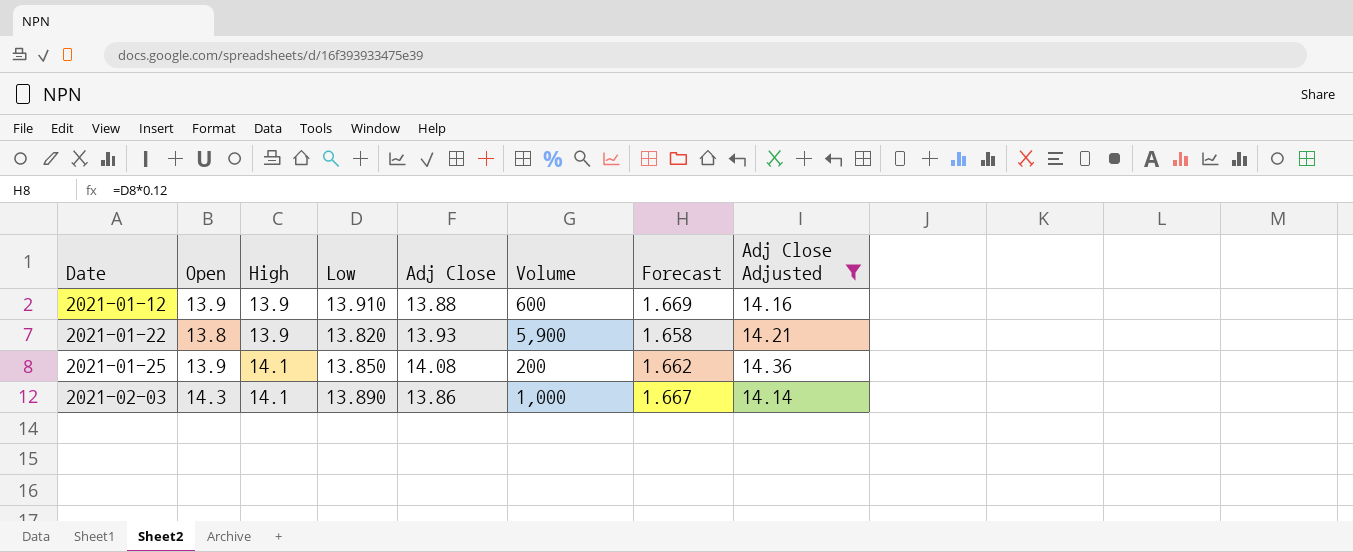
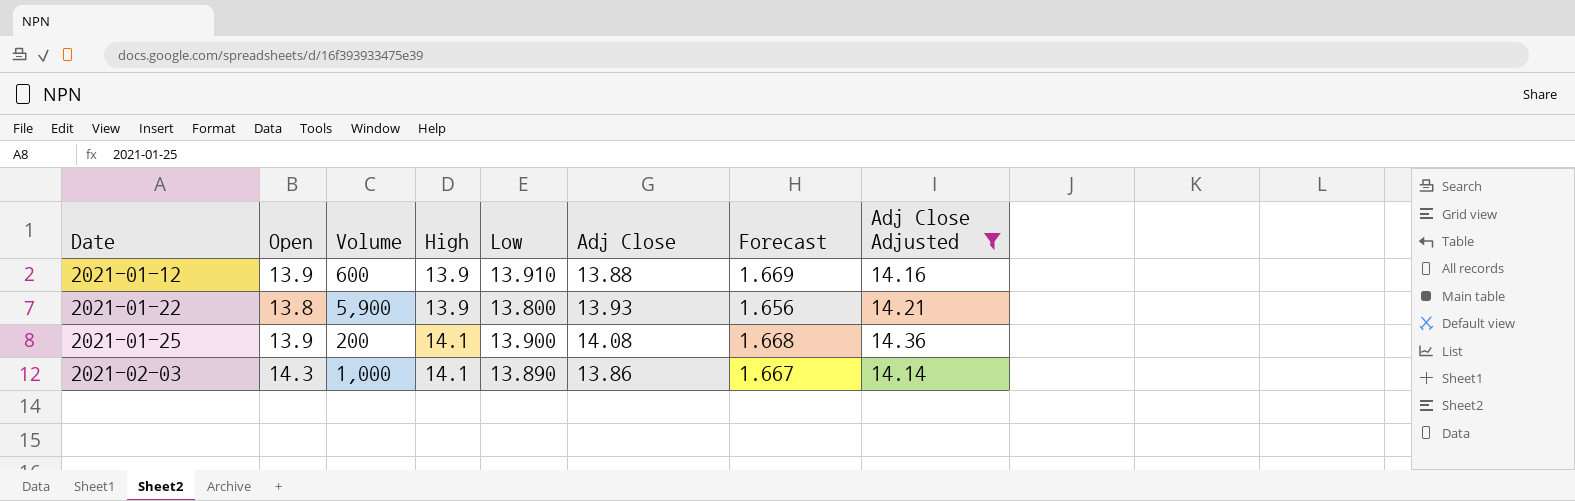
column Volume | position: 6 -> 3
2021-01-22 | Low: 13.820 -> 13.800
2021-01-22 | Forecast: 1.658 -> 1.656
2021-01-25 | Low: 13.850 -> 13.900
2021-01-25 | Forecast: 1.662 -> 1.668

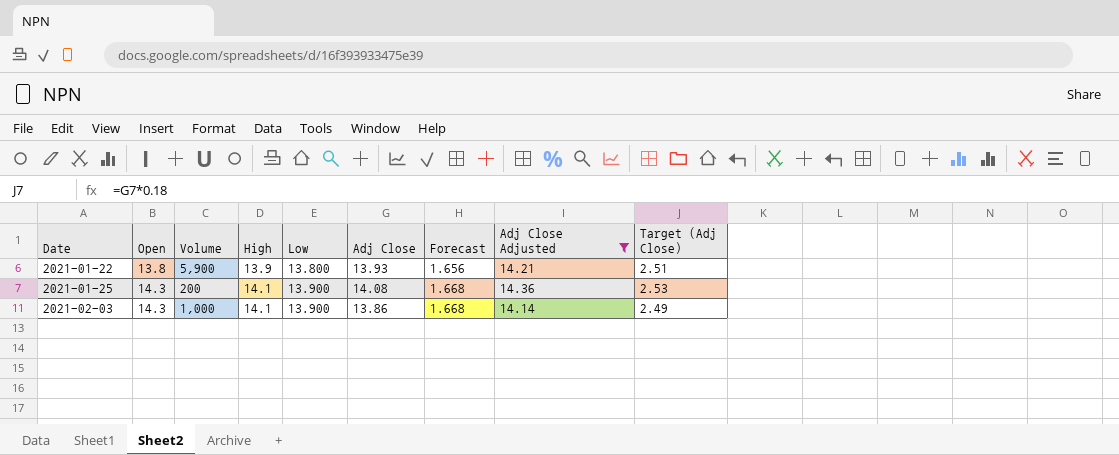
column Target (Adj Close) | formula: none -> [Adj Close] * 0.18
row 2021-01-12: 13.9 | 600 | 13.9 | 13.910 | 13.88 | 1.669 | 14.16 -> none
2021-01-25 | Open: 13.9 -> 14.3
2021-02-03 | Low: 13.890 -> 13.900
2021-02-03 | Forecast: 1.667 -> 1.668

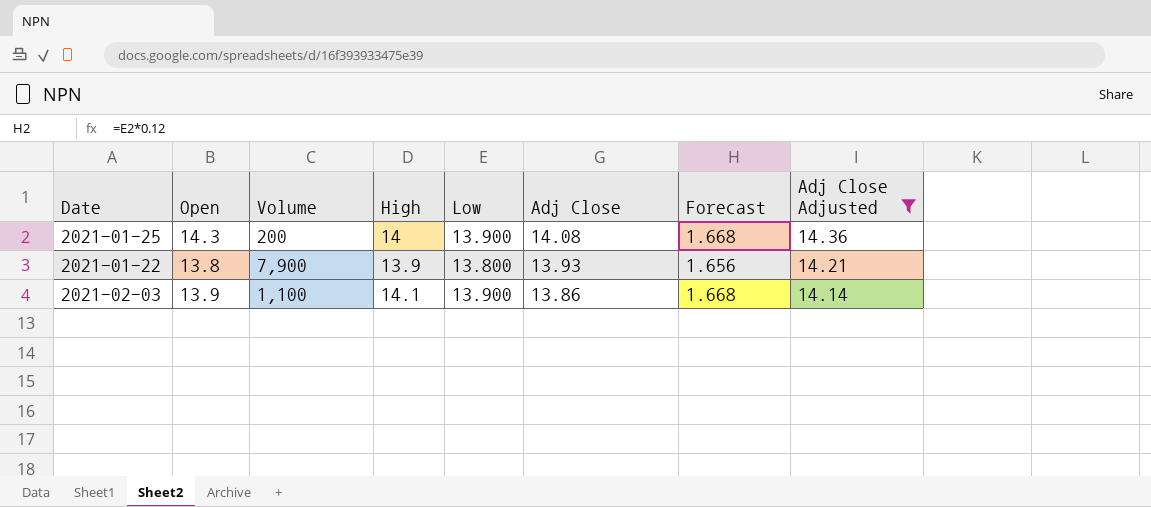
row order: Date ascending -> Adj Close descending
column Target (Adj Close) | formula: [Adj Close] * 0.18 -> none
2021-01-25 | High: 14.1 -> 14
2021-01-22 | Volume: 5,900 -> 7,900
2021-02-03 | Open: 14.3 -> 13.9
2021-02-03 | Volume: 1,000 -> 1,100

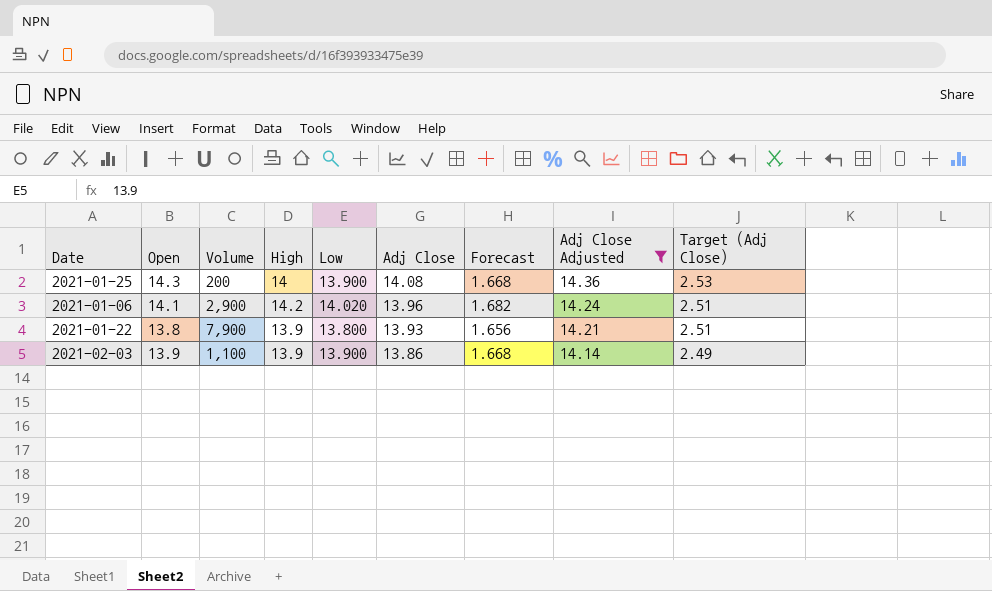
column Target (Adj Close) | formula: none -> [Adj Close] * 0.18
row 2021-01-06: none -> 14.1 | 2,900 | 14.2 | 14.020 | 13.96 | 1.682 | 14.24 | 2.51
2021-02-03 | High: 14.1 -> 13.9

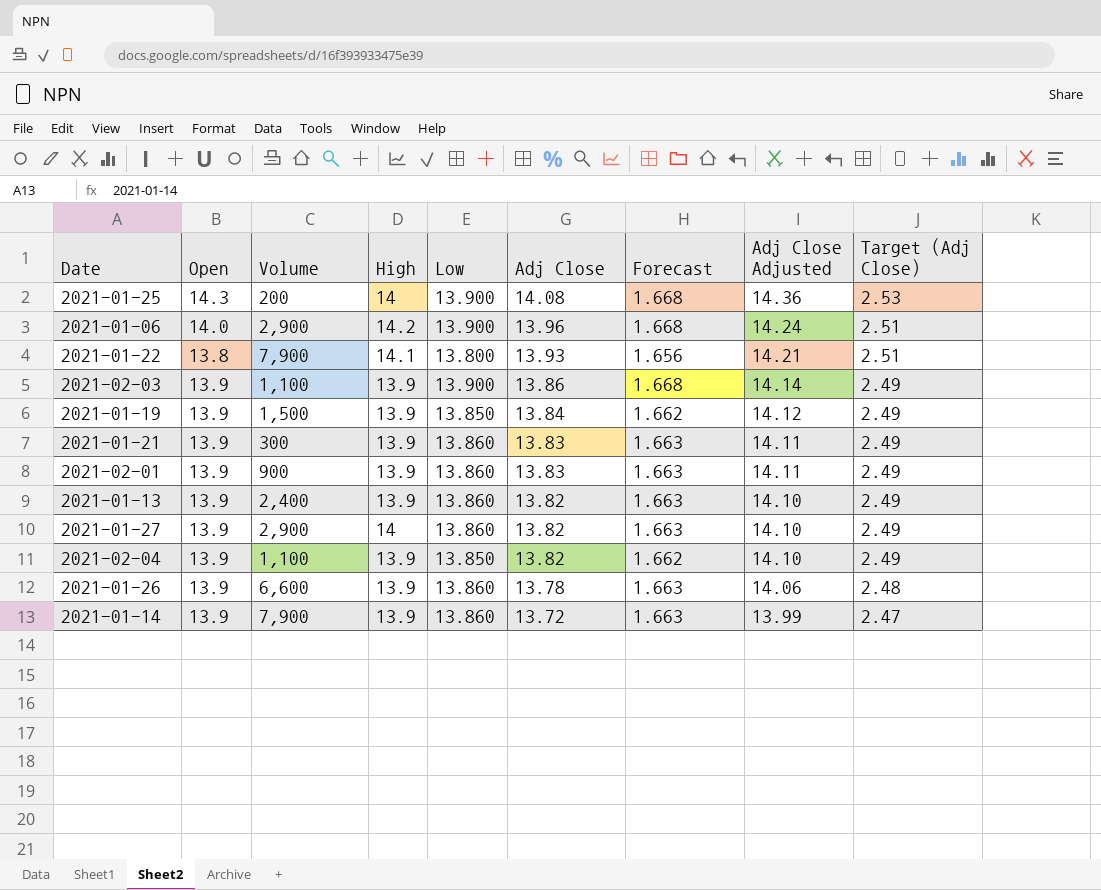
filter: Adj Close Adjusted >= 14.14 -> none
2021-01-06 | Open: 14.1 -> 14.0
2021-01-06 | Low: 14.020 -> 13.900
2021-01-06 | Forecast: 1.682 -> 1.668
2021-01-22 | High: 13.9 -> 14.1

